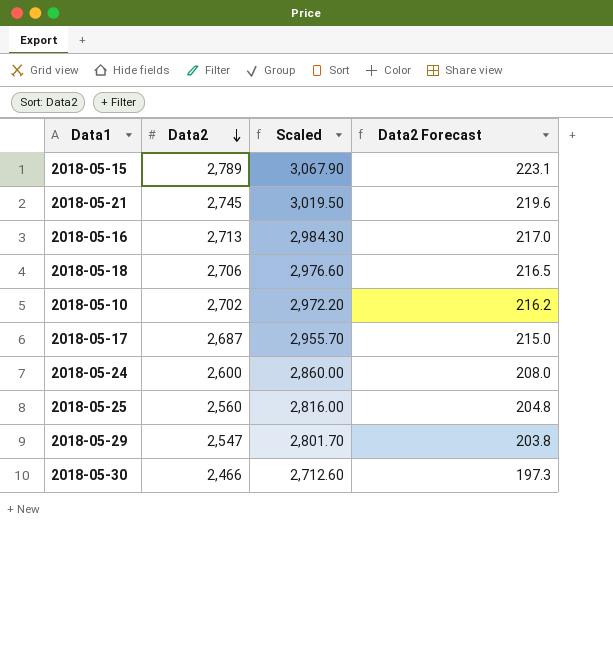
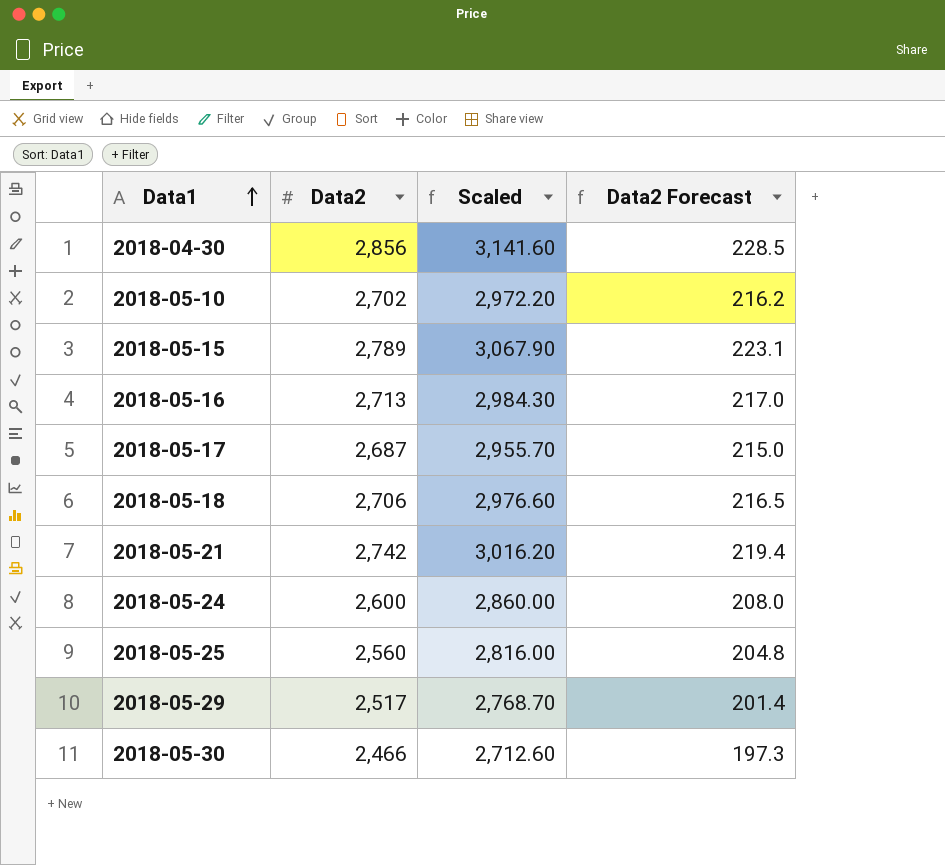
row order: Data2 descending -> Data1 ascending
row 2018-04-30: none -> 2,856 | 3,141.60 | 228.5
2018-05-21 | Data2: 2,745 -> 2,742
2018-05-21 | Scaled: 3,019.50 -> 3,016.20
2018-05-21 | Data2 Forecast: 219.6 -> 219.4
2018-05-29 | Data2: 2,547 -> 2,517
2018-05-29 | Scaled: 2,801.70 -> 2,768.70
2018-05-29 | Data2 Forecast: 203.8 -> 201.4

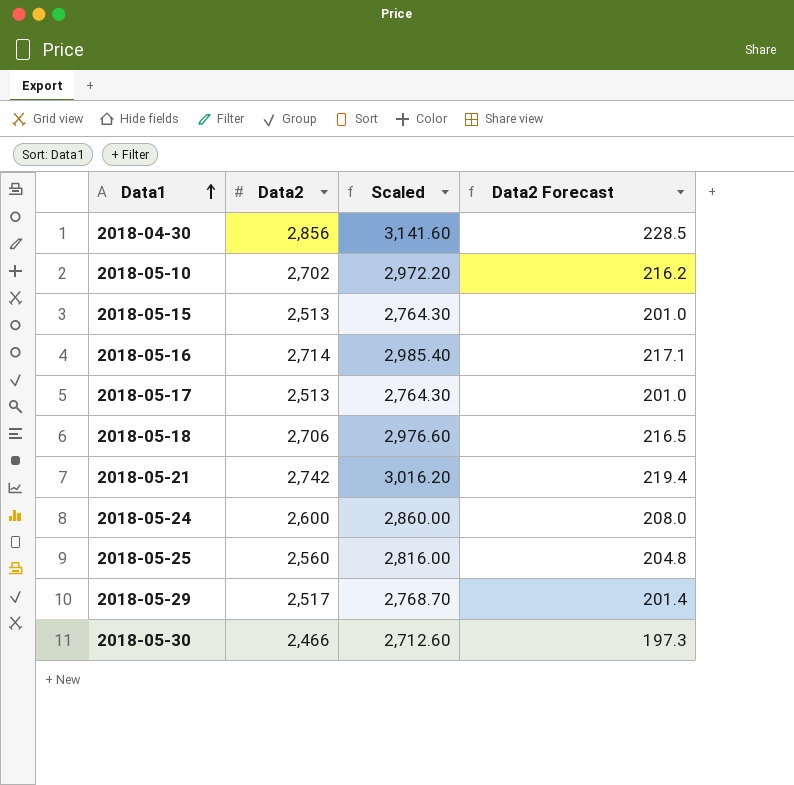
2018-05-15 | Data2: 2,789 -> 2,513
2018-05-15 | Scaled: 3,067.90 -> 2,764.30
2018-05-15 | Data2 Forecast: 223.1 -> 201.0
2018-05-16 | Data2: 2,713 -> 2,714
2018-05-16 | Scaled: 2,984.30 -> 2,985.40
2018-05-16 | Data2 Forecast: 217.0 -> 217.1
2018-05-17 | Data2: 2,687 -> 2,513
2018-05-17 | Scaled: 2,955.70 -> 2,764.30
2018-05-17 | Data2 Forecast: 215.0 -> 201.0

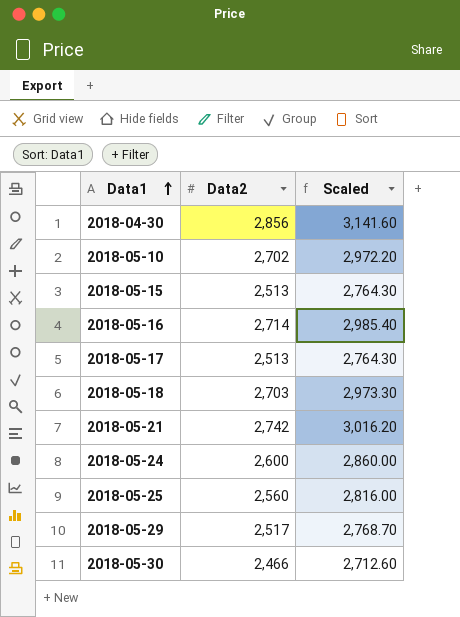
column Data2 Forecast | formula: [Data2] * 0.08 -> none
2018-05-18 | Data2: 2,706 -> 2,703
2018-05-18 | Scaled: 2,976.60 -> 2,973.30

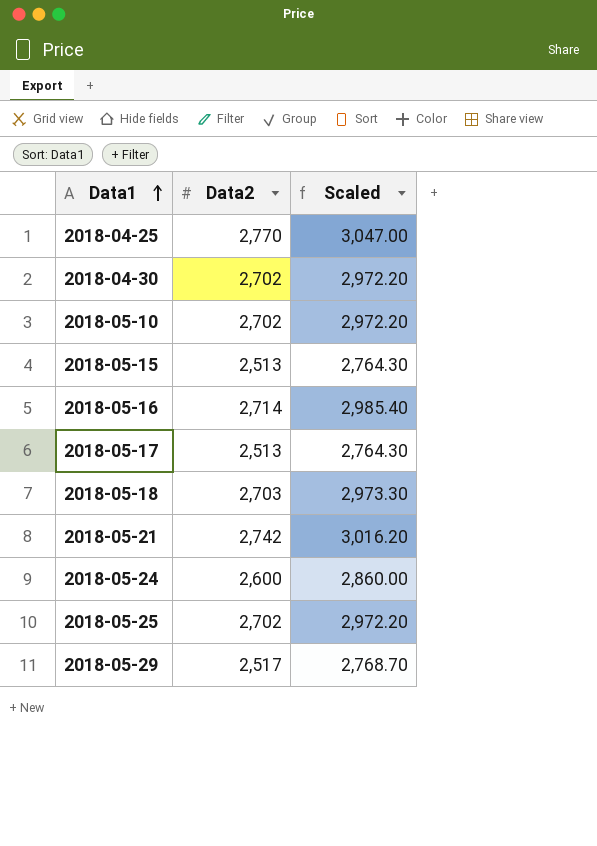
row 2018-05-30: 2,466 | 2,712.60 -> none
row 2018-04-25: none -> 2,770 | 3,047.00
2018-04-30 | Data2: 2,856 -> 2,702
2018-04-30 | Scaled: 3,141.60 -> 2,972.20
2018-05-25 | Data2: 2,560 -> 2,702
2018-05-25 | Scaled: 2,816.00 -> 2,972.20

